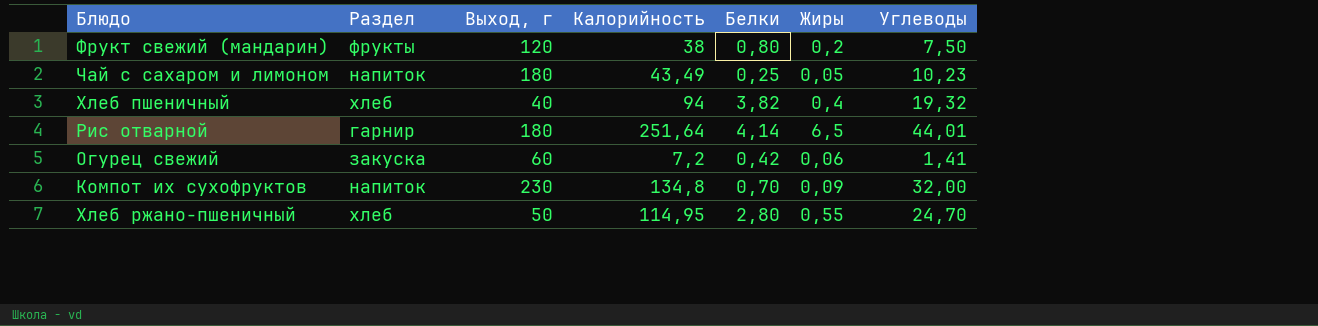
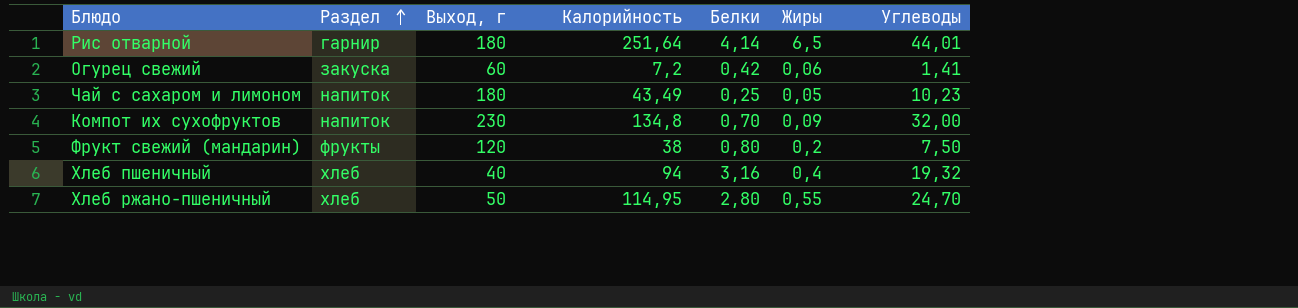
row order: none -> Раздел ascending
Хлеб пшеничный | Белки: 3,82 -> 3,16

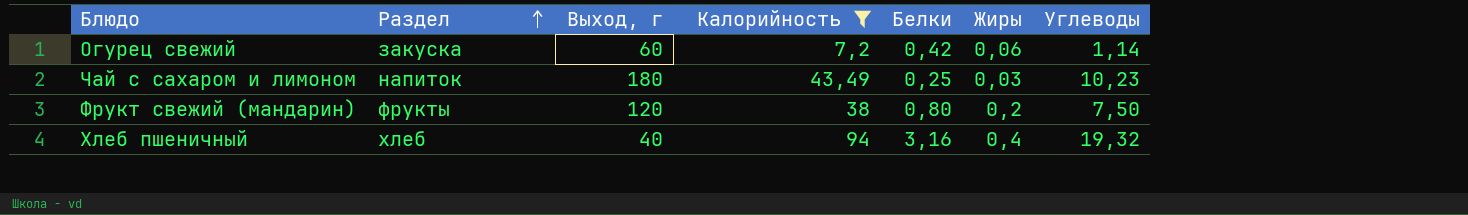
filter: none -> Калорийность <= 94
Огурец свежий | Углеводы: 1,41 -> 1,14
Чай с сахаром и лимоном | Жиры: 0,05 -> 0,03

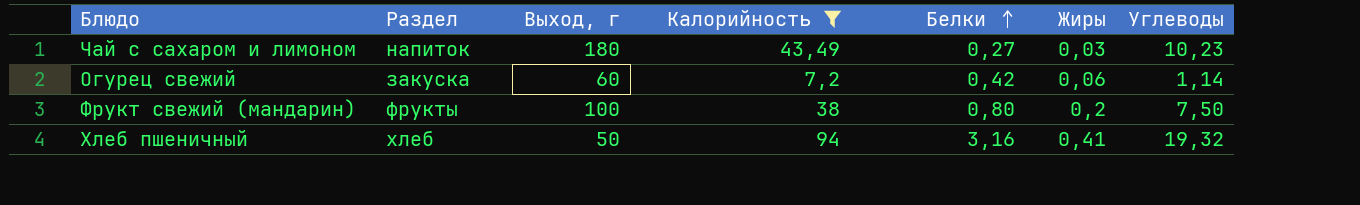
row order: Раздел ascending -> Белки ascending
Чай с сахаром и лимоном | Белки: 0,25 -> 0,27
Фрукт свежий (мандарин) | Выход, г: 120 -> 100
Хлеб пшеничный | Выход, г: 40 -> 50
Хлеб пшеничный | Жиры: 0,4 -> 0,41

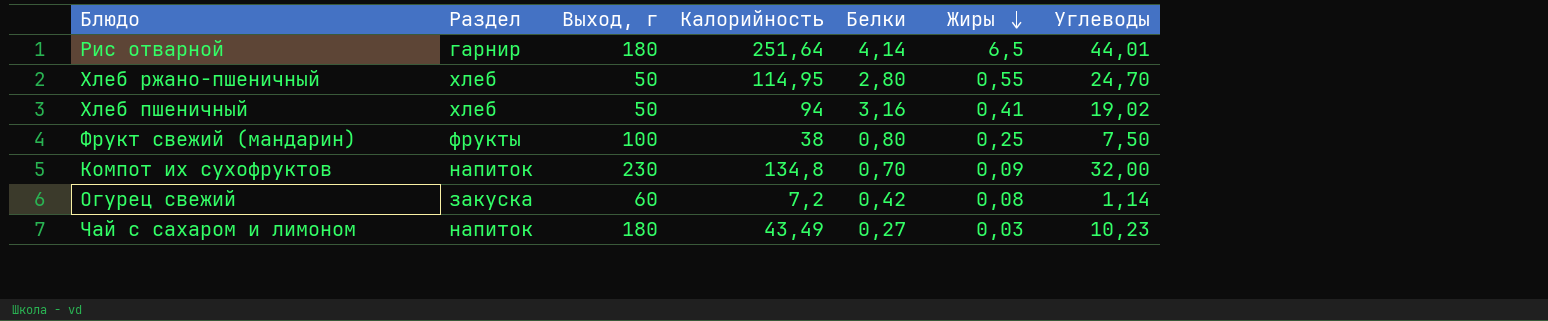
filter: Калорийность <= 94 -> none
row order: Белки ascending -> Жиры descending
Хлеб пшеничный | Углеводы: 19,32 -> 19,02
Фрукт свежий (мандарин) | Жиры: 0,2 -> 0,25
Огурец свежий | Жиры: 0,06 -> 0,08

